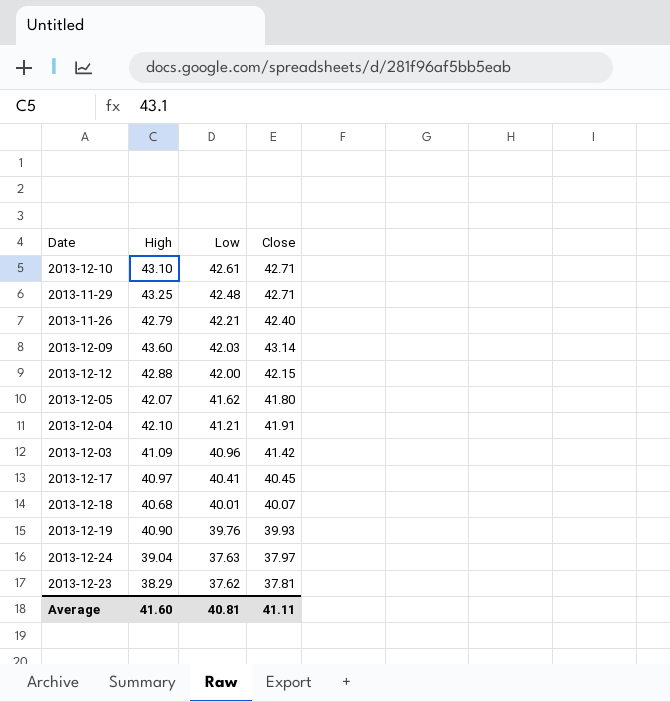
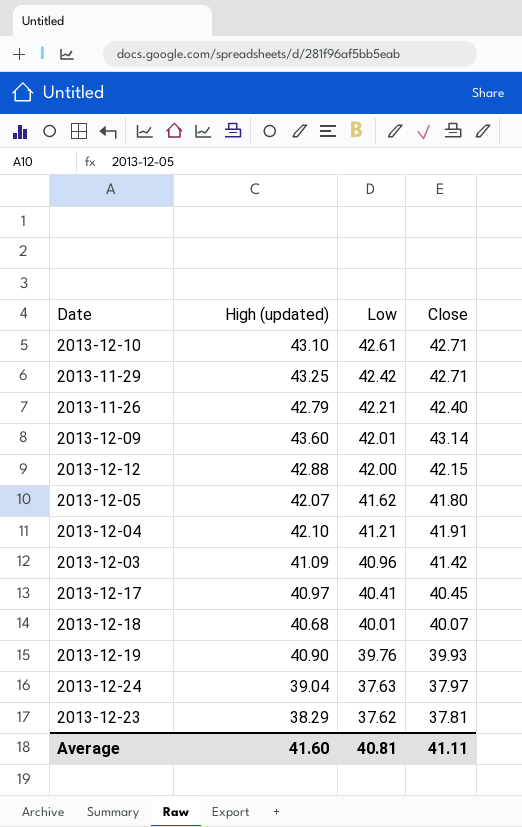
column name: High -> High (updated)
2013-11-29 | Low: 42.48 -> 42.42
2013-12-09 | Low: 42.03 -> 42.01

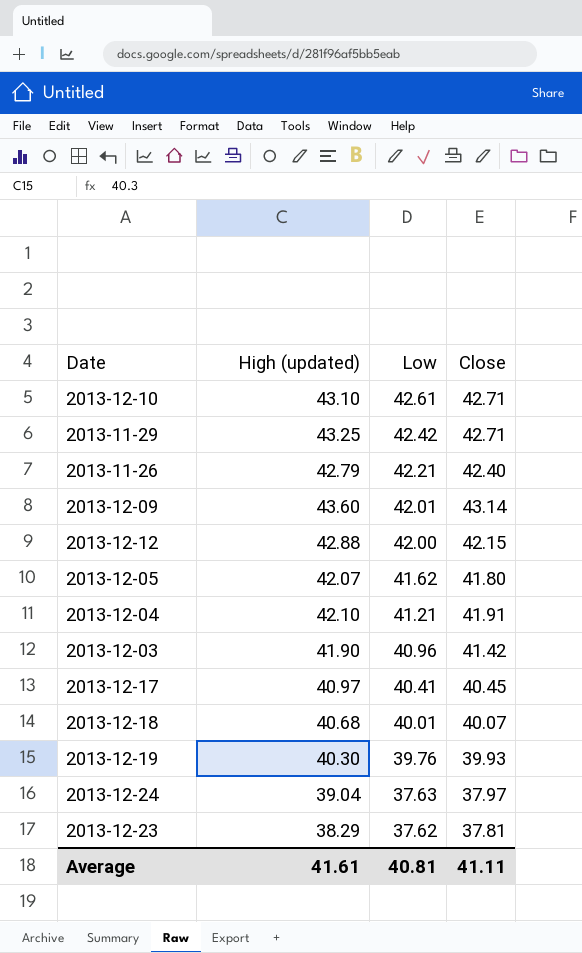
2013-12-03 | High (updated): 41.09 -> 41.90
2013-12-19 | High (updated): 40.90 -> 40.30
Average | High (updated): 41.60 -> 41.61

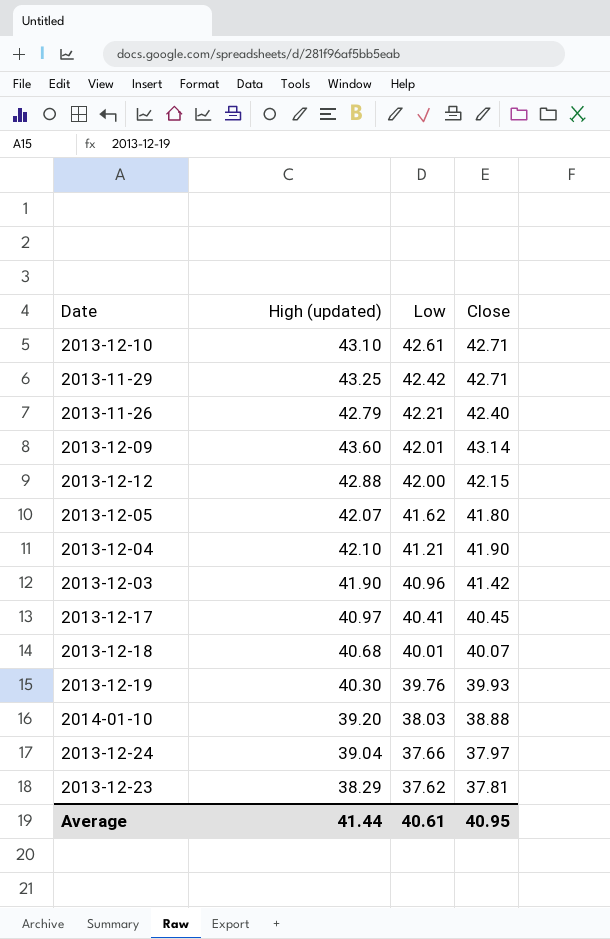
2013-12-04 | Close: 41.91 -> 41.90
row 2014-01-10: none -> 39.20 | 38.03 | 38.88
2013-12-24 | Low: 37.63 -> 37.66
Average | High (updated): 41.61 -> 41.44
Average | Low: 40.81 -> 40.61
Average | Close: 41.11 -> 40.95

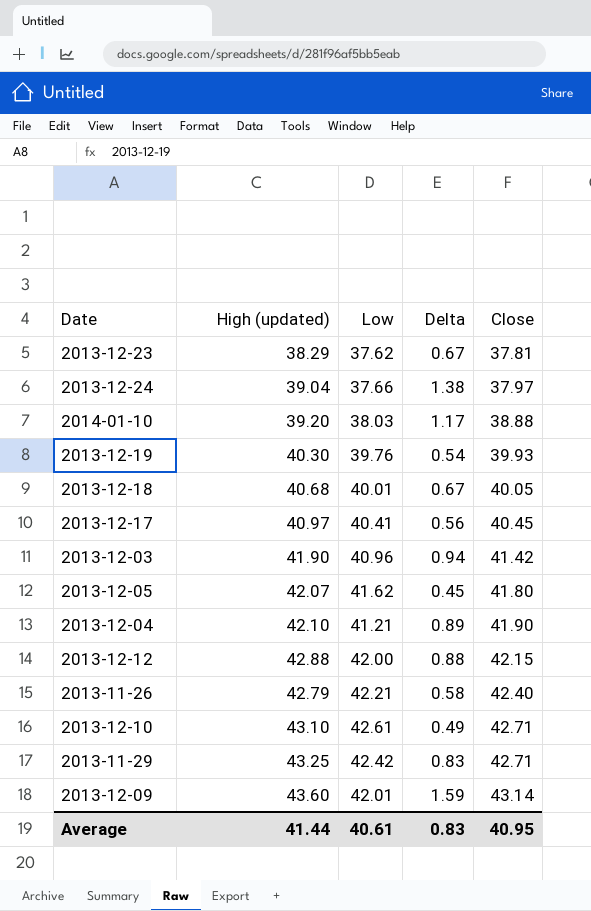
row order: Low descending -> Close ascending
column Delta | formula: none -> [High (updated)] - [Low]
2013-12-18 | Close: 40.07 -> 40.05

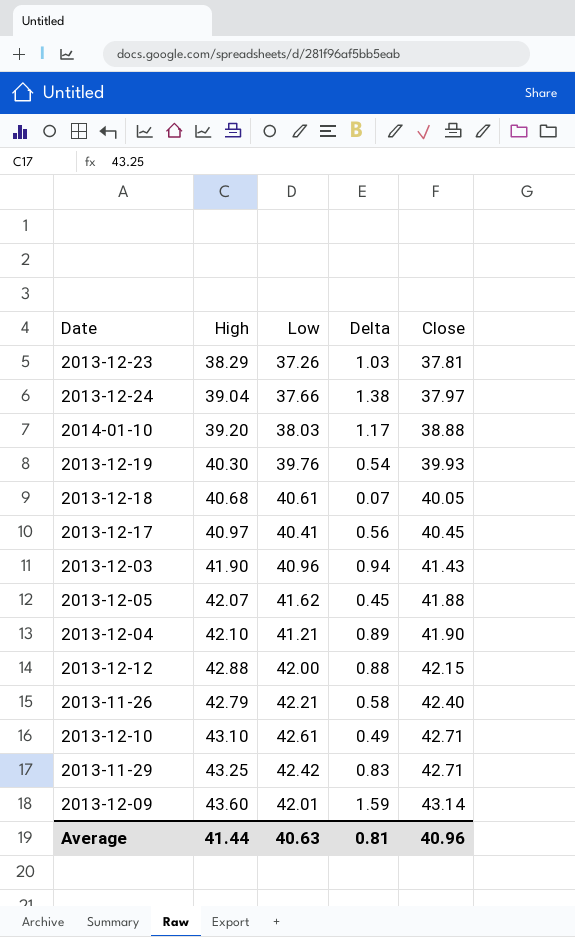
column name: High (updated) -> High
2013-12-23 | Low: 37.62 -> 37.26
2013-12-23 | Delta: 0.67 -> 1.03
2013-12-18 | Low: 40.01 -> 40.61
2013-12-18 | Delta: 0.67 -> 0.07
2013-12-03 | Close: 41.42 -> 41.43
2013-12-05 | Close: 41.80 -> 41.88
Average | Low: 40.61 -> 40.63
Average | Delta: 0.83 -> 0.81
Average | Close: 40.95 -> 40.96

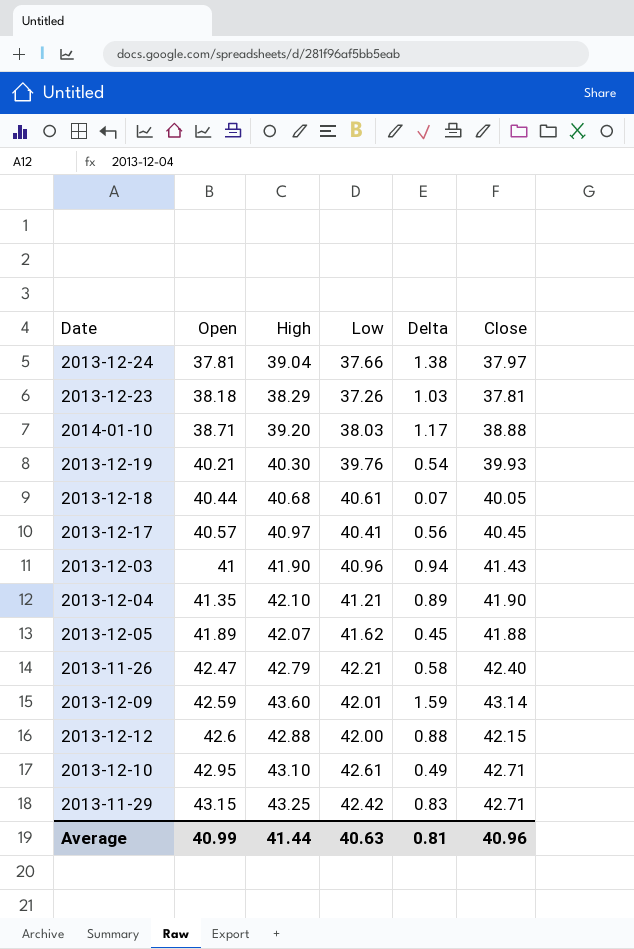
row order: Close ascending -> Open ascending
column Open | position: none -> 2

